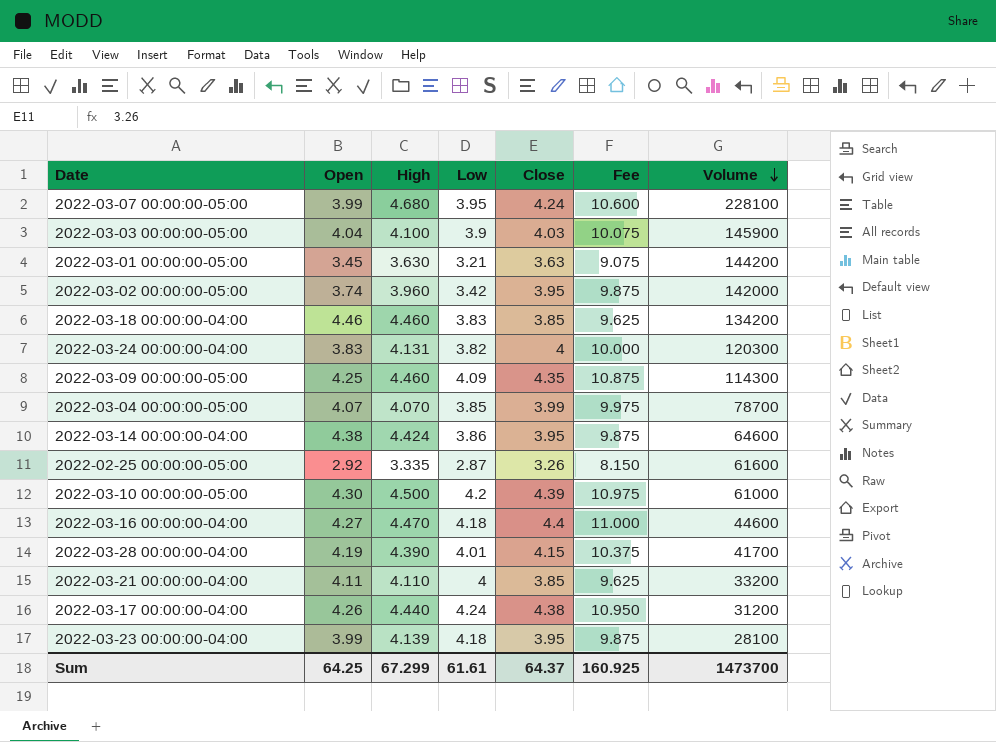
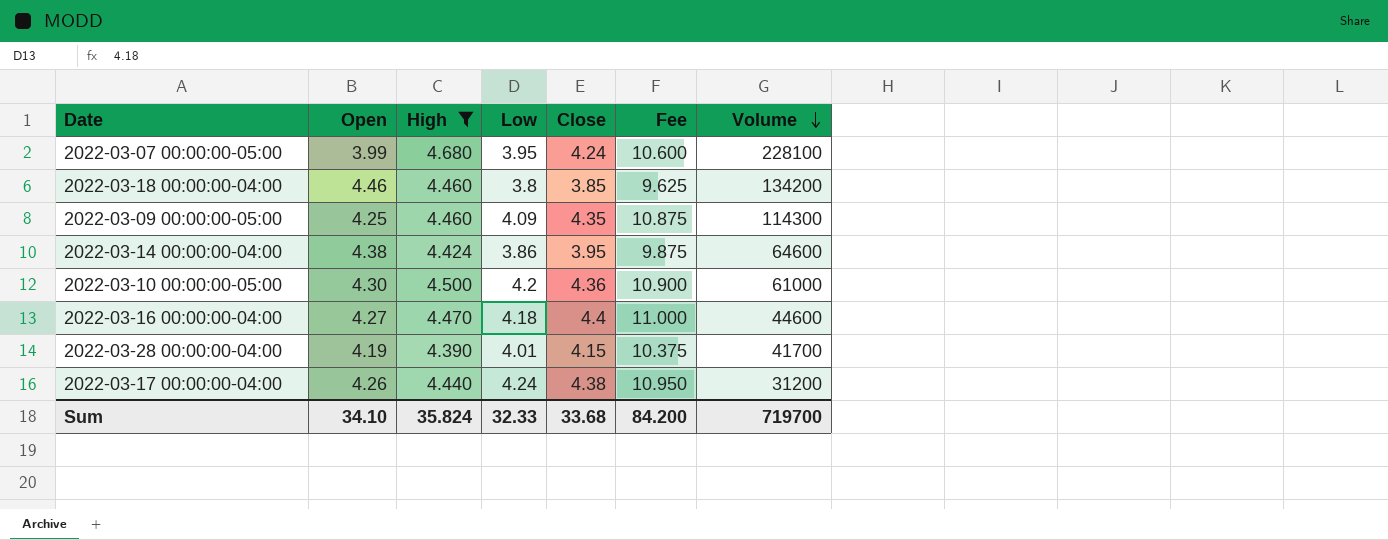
filter: none -> High >= 4.390
2022-03-18 00:00:00-04:00 | Low: 3.83 -> 3.8
2022-03-10 00:00:00-05:00 | Close: 4.39 -> 4.36
2022-03-10 00:00:00-05:00 | Fee: 10.975 -> 10.900
Sum | Open: 64.25 -> 34.10
Sum | High: 67.299 -> 35.824
Sum | Low: 61.61 -> 32.33
Sum | Close: 64.37 -> 33.68
Sum | Fee: 160.925 -> 84.200
Sum | Volume: 1473700 -> 719700

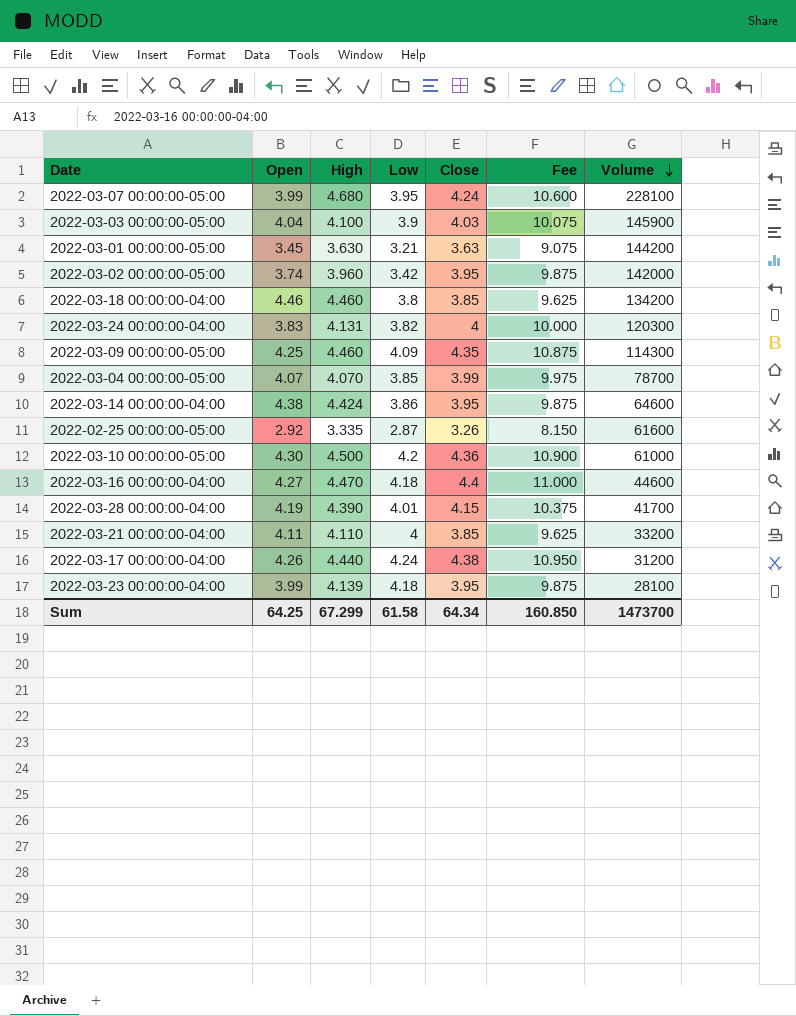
filter: High >= 4.390 -> none
Sum | Open: 34.10 -> 64.25
Sum | High: 35.824 -> 67.299
Sum | Low: 32.33 -> 61.58
Sum | Close: 33.68 -> 64.34
Sum | Fee: 84.200 -> 160.850
Sum | Volume: 719700 -> 1473700

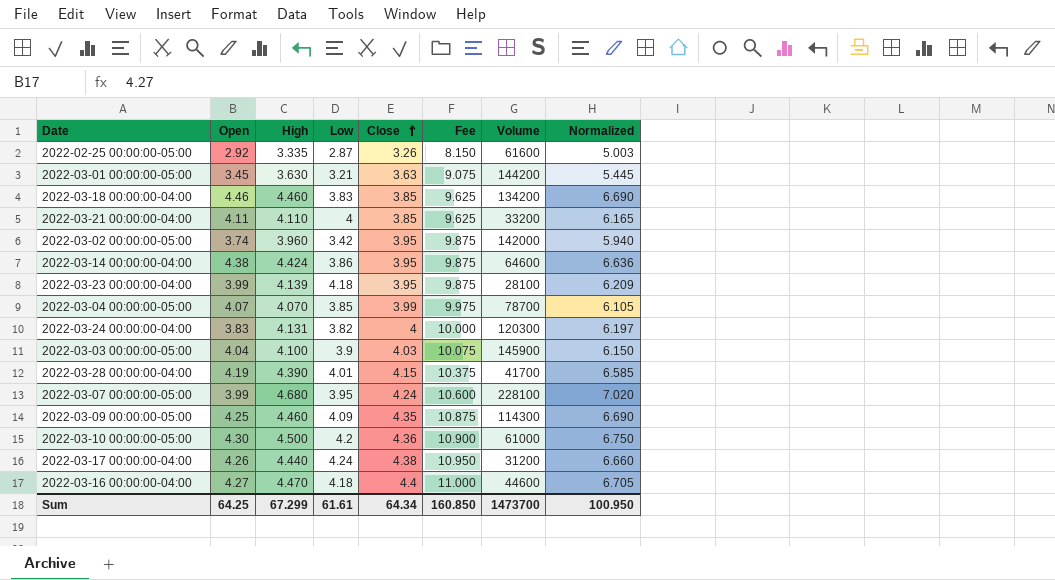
row order: Volume descending -> Close ascending
column Normalized | formula: none -> [High] * 1.5
2022-03-18 00:00:00-04:00 | Low: 3.8 -> 3.83
Sum | Low: 61.58 -> 61.61

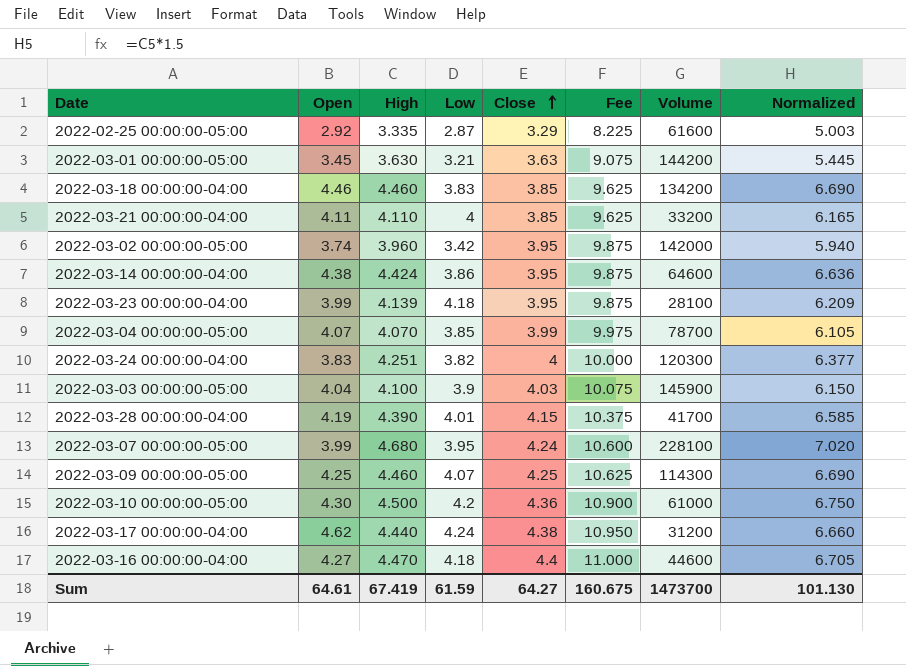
2022-02-25 00:00:00-05:00 | Close: 3.26 -> 3.29
2022-02-25 00:00:00-05:00 | Fee: 8.150 -> 8.225
2022-03-24 00:00:00-04:00 | High: 4.131 -> 4.251
2022-03-24 00:00:00-04:00 | Normalized: 6.197 -> 6.377
2022-03-09 00:00:00-05:00 | Low: 4.09 -> 4.07
2022-03-09 00:00:00-05:00 | Close: 4.35 -> 4.25
2022-03-09 00:00:00-05:00 | Fee: 10.875 -> 10.625
2022-03-17 00:00:00-04:00 | Open: 4.26 -> 4.62
Sum | Open: 64.25 -> 64.61
Sum | High: 67.299 -> 67.419
Sum | Low: 61.61 -> 61.59
Sum | Close: 64.34 -> 64.27
Sum | Fee: 160.850 -> 160.675
Sum | Normalized: 100.950 -> 101.130

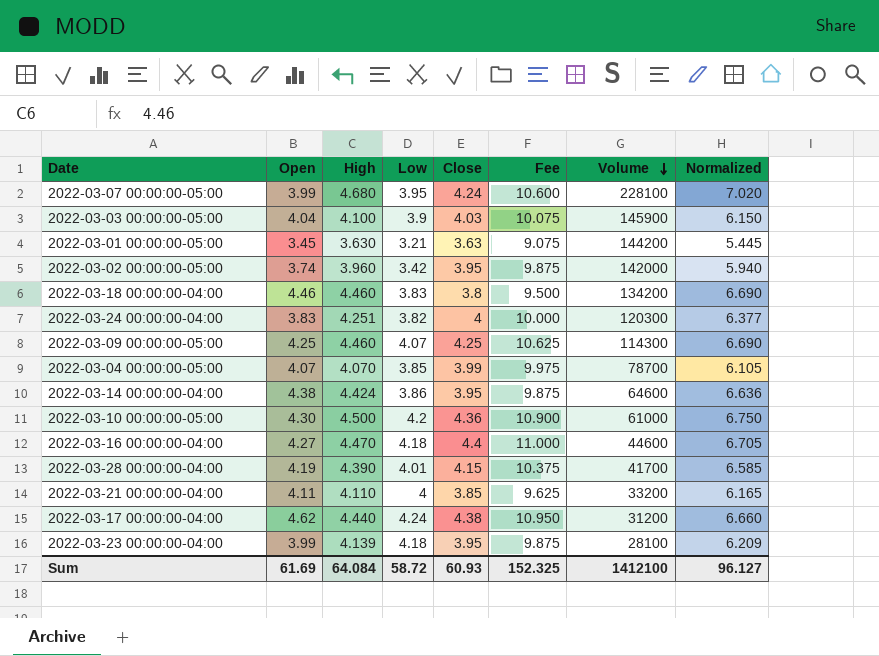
row order: Close ascending -> Volume descending
row 2022-02-25 00:00:00-05:00: 2.92 | 3.335 | 2.87 | 3.29 | 8.225 | 61600 | 5.003 -> none
2022-03-18 00:00:00-04:00 | Close: 3.85 -> 3.8
2022-03-18 00:00:00-04:00 | Fee: 9.625 -> 9.500
Sum | Open: 64.61 -> 61.69
Sum | High: 67.419 -> 64.084
Sum | Low: 61.59 -> 58.72
Sum | Close: 64.27 -> 60.93
Sum | Fee: 160.675 -> 152.325
Sum | Volume: 1473700 -> 1412100
Sum | Normalized: 101.130 -> 96.127

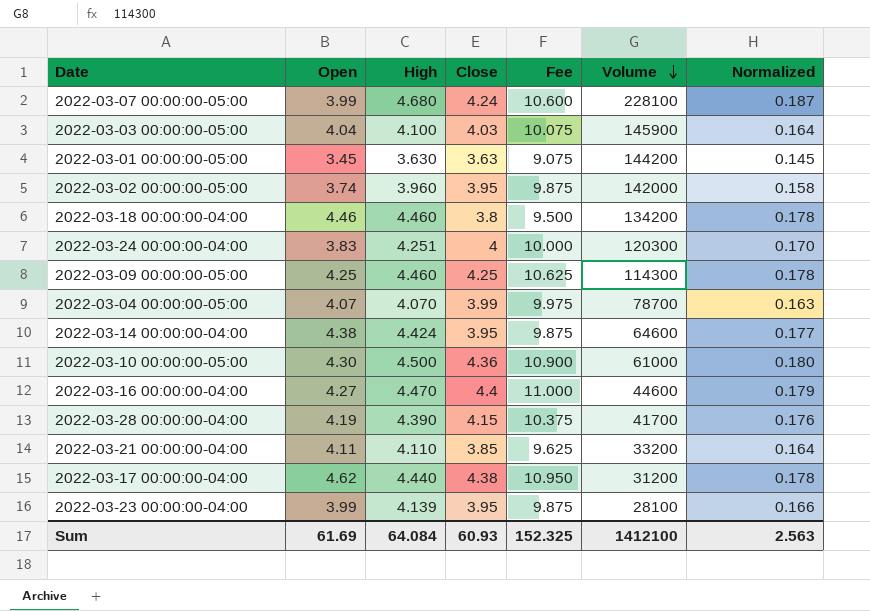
column Low | position: 4 -> none
column Normalized | formula: [High] * 1.5 -> [High] * 0.04
Sum | Normalized: 96.127 -> 2.563

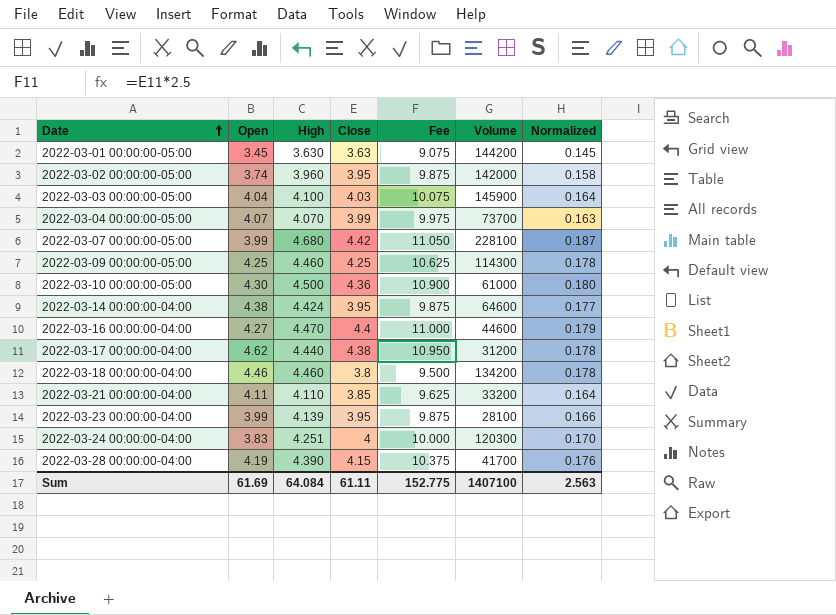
row order: Volume descending -> Date ascending
2022-03-04 00:00:00-05:00 | Volume: 78700 -> 73700
2022-03-07 00:00:00-05:00 | Close: 4.24 -> 4.42
2022-03-07 00:00:00-05:00 | Fee: 10.600 -> 11.050
Sum | Close: 60.93 -> 61.11
Sum | Fee: 152.325 -> 152.775
Sum | Volume: 1412100 -> 1407100

